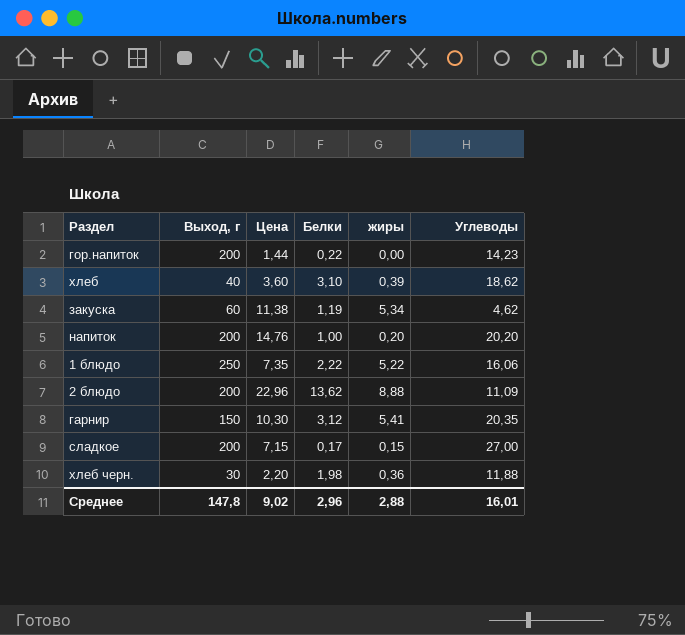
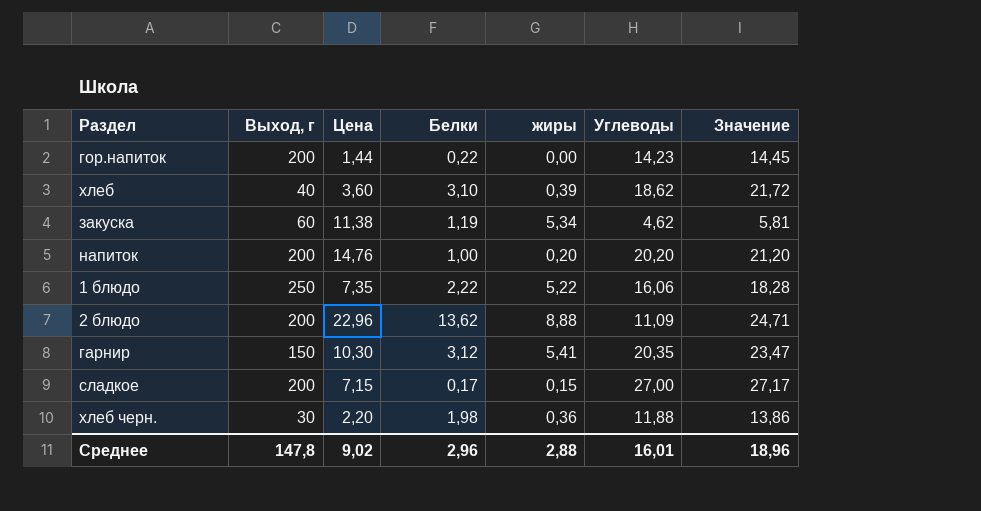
column Значение | formula: none -> [Белки] + [Углеводы]

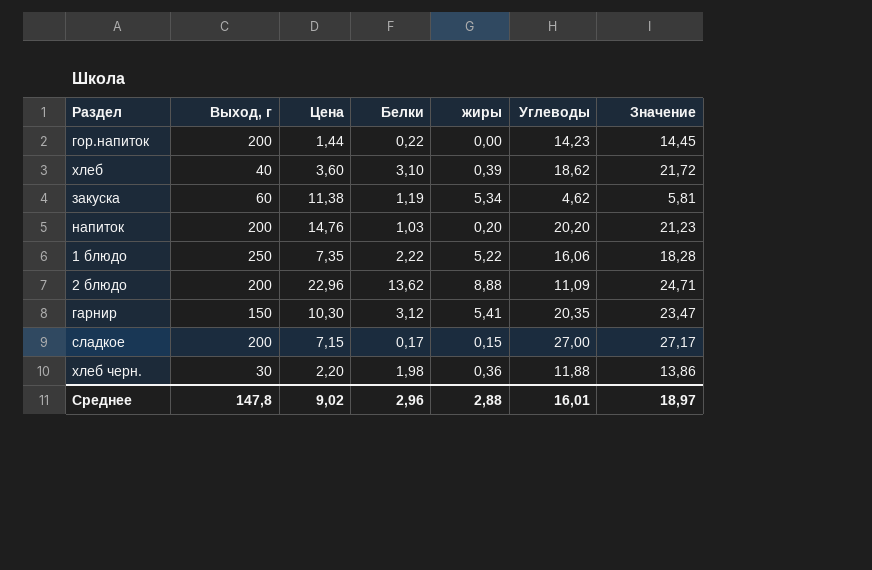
напиток | Белки: 1,00 -> 1,03
напиток | Значение: 21,20 -> 21,23
Среднее | Значение: 18,96 -> 18,97

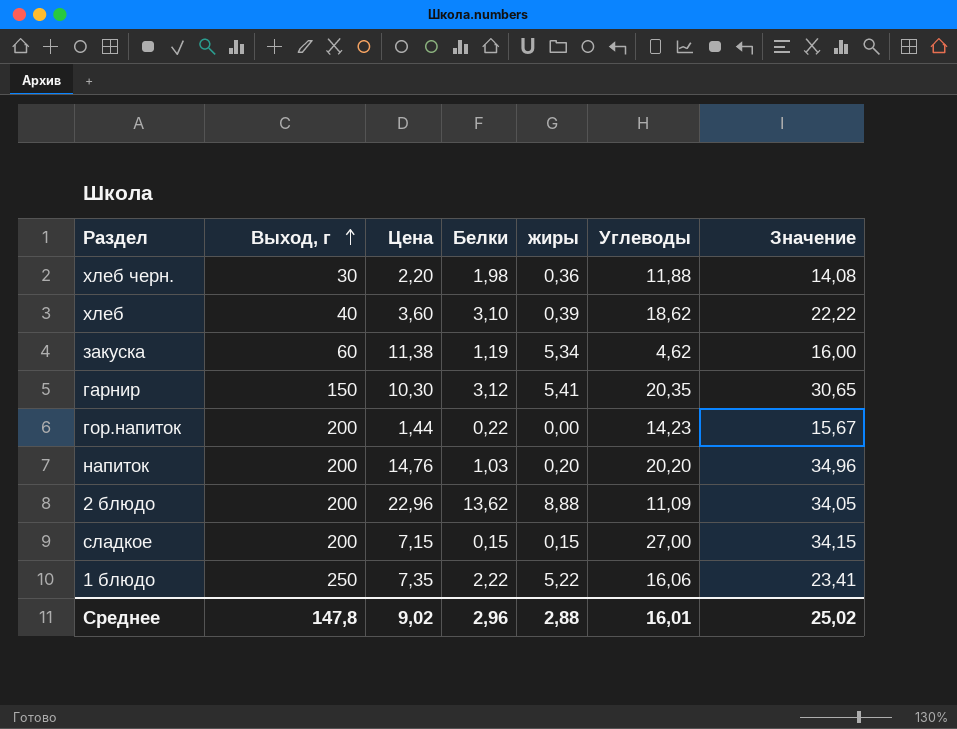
row order: none -> Выход, г ascending
column Значение | formula: [Белки] + [Углеводы] -> [Цена] + [Углеводы]
сладкое | Белки: 0,17 -> 0,15
Среднее | Значение: 18,97 -> 25,02

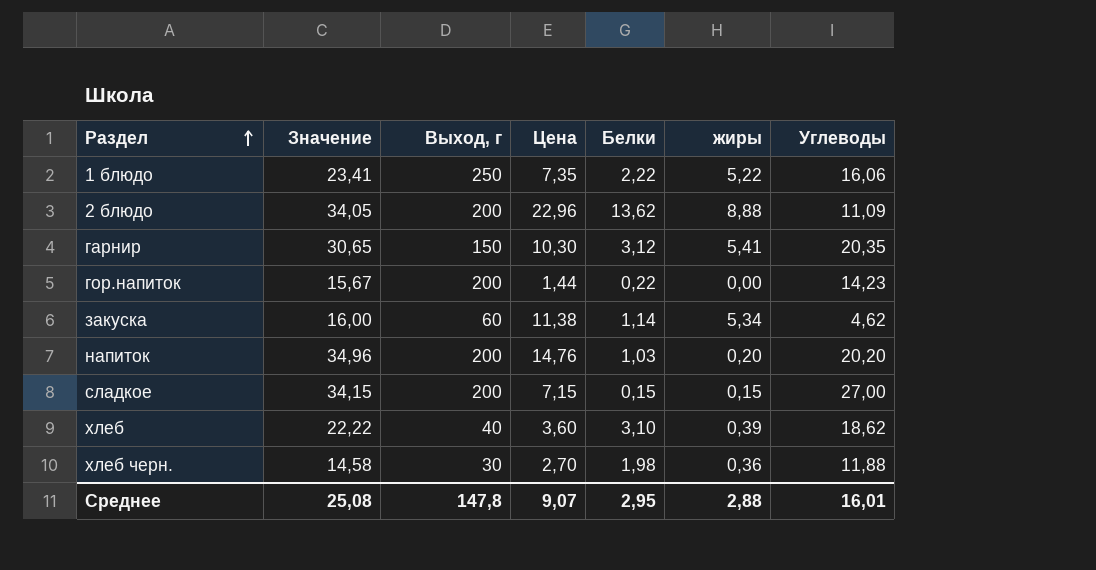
row order: Выход, г ascending -> Раздел ascending
column Значение | position: 7 -> 2
закуска | Белки: 1,19 -> 1,14
хлеб черн. | Значение: 14,08 -> 14,58
хлеб черн. | Цена: 2,20 -> 2,70
Среднее | Значение: 25,02 -> 25,08
Среднее | Цена: 9,02 -> 9,07
Среднее | Белки: 2,96 -> 2,95

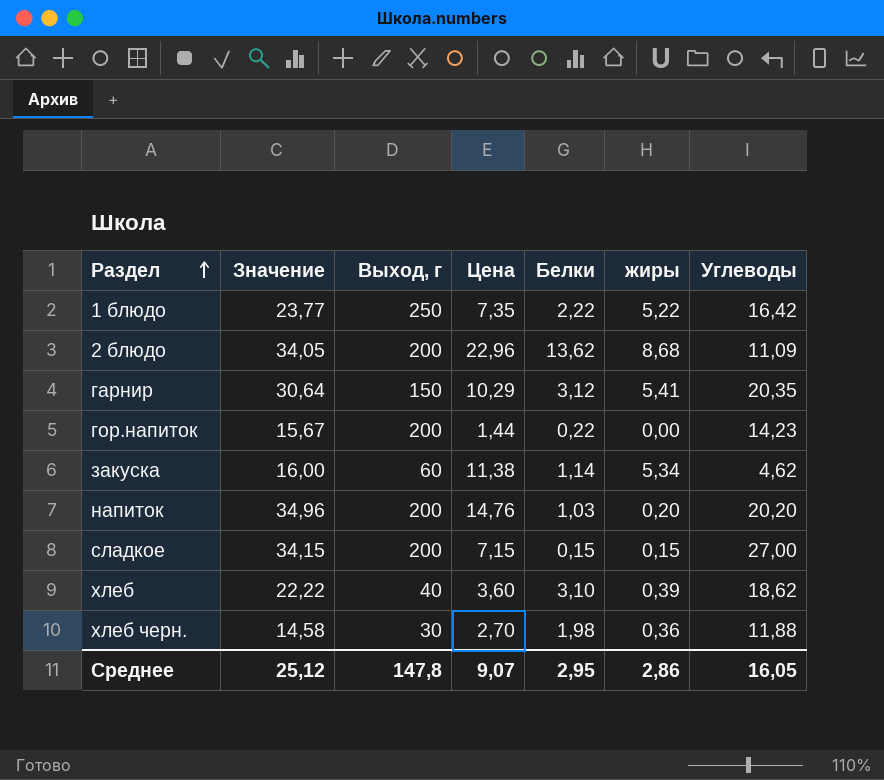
1 блюдо | Значение: 23,41 -> 23,77
1 блюдо | Углеводы: 16,06 -> 16,42
2 блюдо | жиры: 8,88 -> 8,68
гарнир | Значение: 30,65 -> 30,64
гарнир | Цена: 10,30 -> 10,29
Среднее | Значение: 25,08 -> 25,12
Среднее | жиры: 2,88 -> 2,86
Среднее | Углеводы: 16,01 -> 16,05

